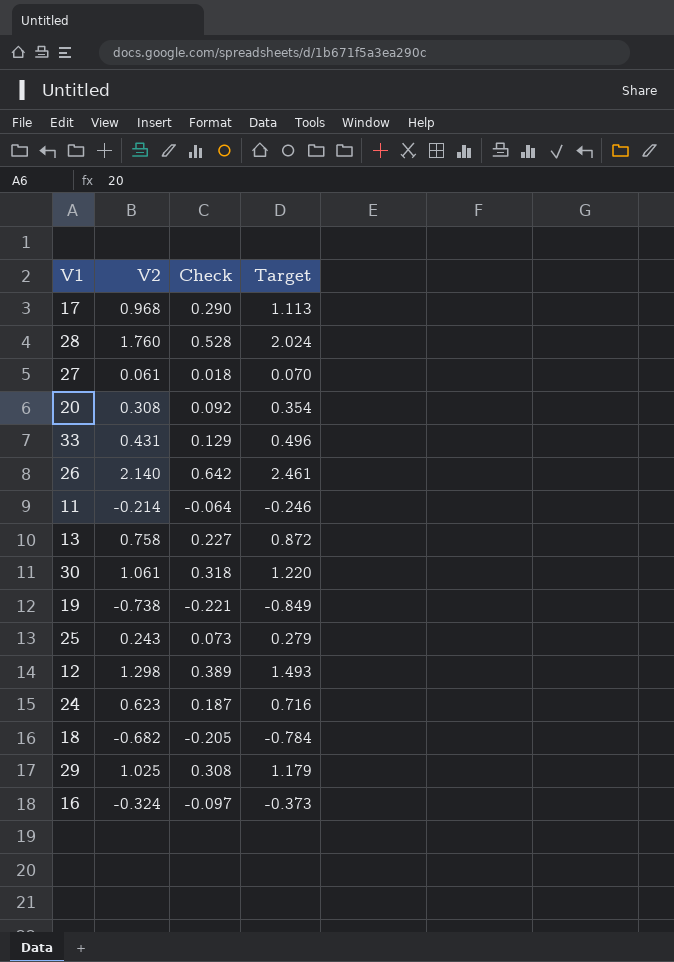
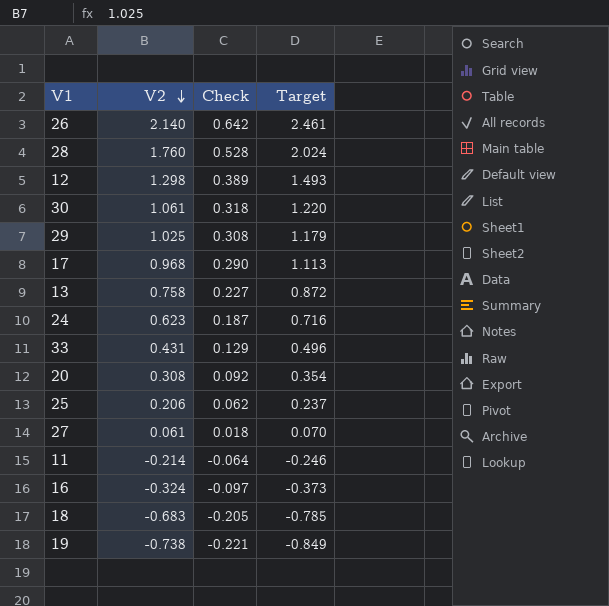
row order: none -> V2 descending
25 | V2: 0.243 -> 0.206
25 | Check: 0.073 -> 0.062
25 | Target: 0.279 -> 0.237
18 | V2: -0.682 -> -0.683
18 | Target: -0.784 -> -0.785

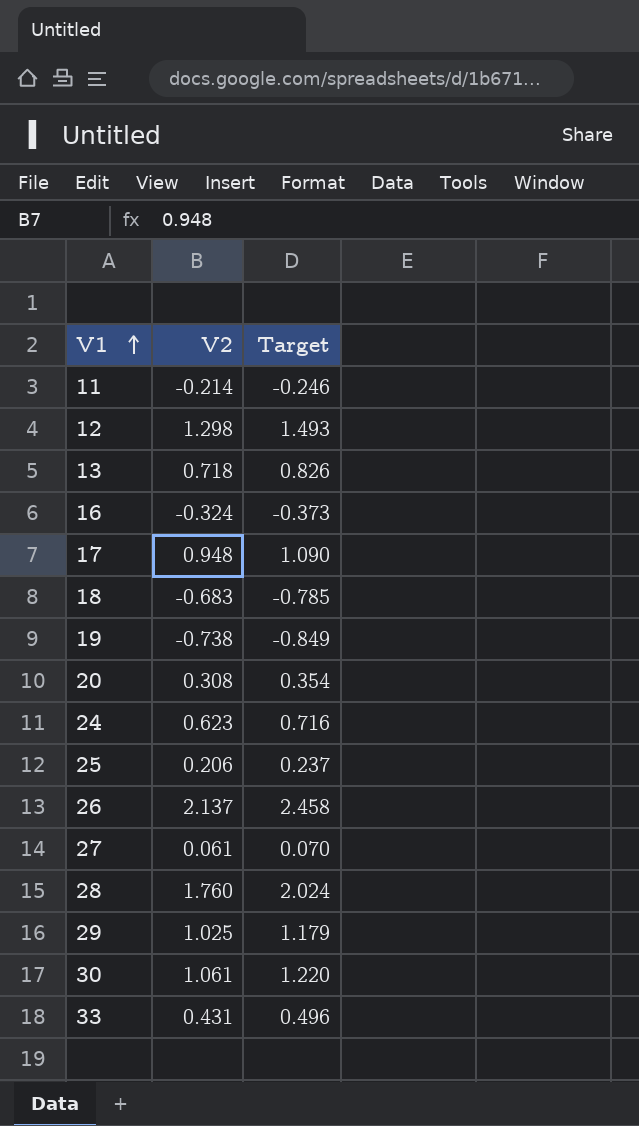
row order: V2 descending -> V1 ascending
column Check | formula: [V2] * 0.3 -> none
13 | V2: 0.758 -> 0.718
13 | Target: 0.872 -> 0.826
17 | V2: 0.968 -> 0.948
17 | Target: 1.113 -> 1.090
26 | V2: 2.140 -> 2.137
26 | Target: 2.461 -> 2.458

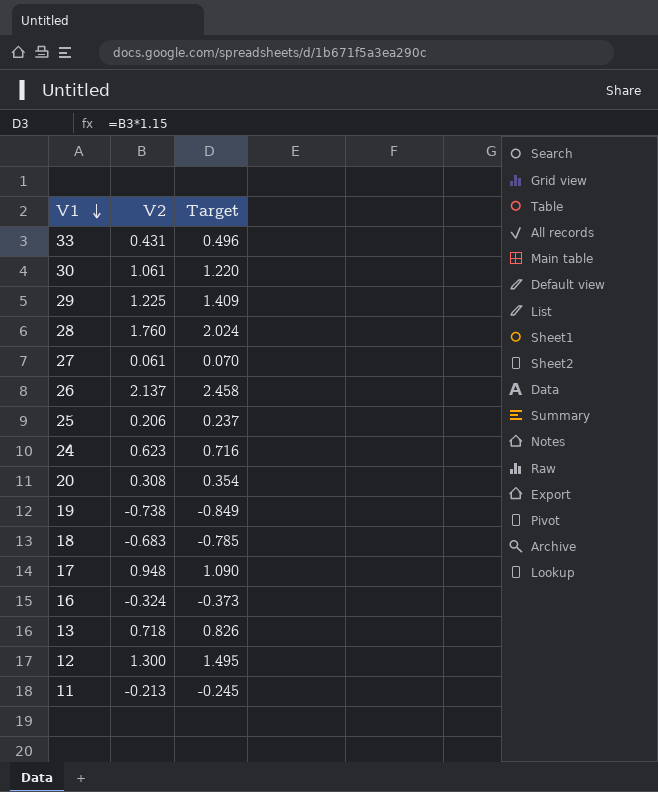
row order: V1 ascending -> V1 descending
29 | V2: 1.025 -> 1.225
29 | Target: 1.179 -> 1.409
12 | V2: 1.298 -> 1.300
12 | Target: 1.493 -> 1.495
11 | V2: -0.214 -> -0.213
11 | Target: -0.246 -> -0.245

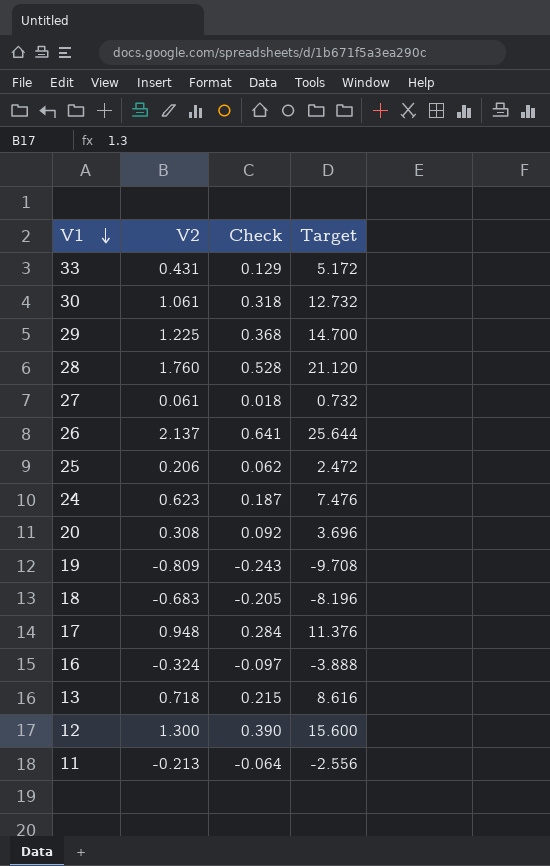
column Check | formula: none -> [V2] * 0.3
column Target | formula: [V2] * 1.15 -> [V2] * 12
19 | V2: -0.738 -> -0.809

